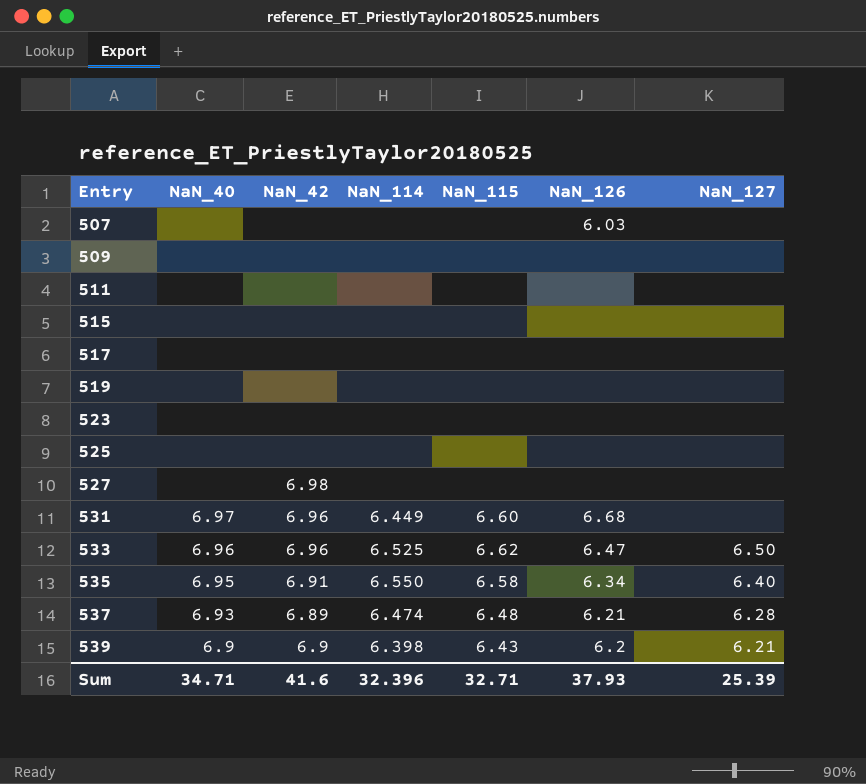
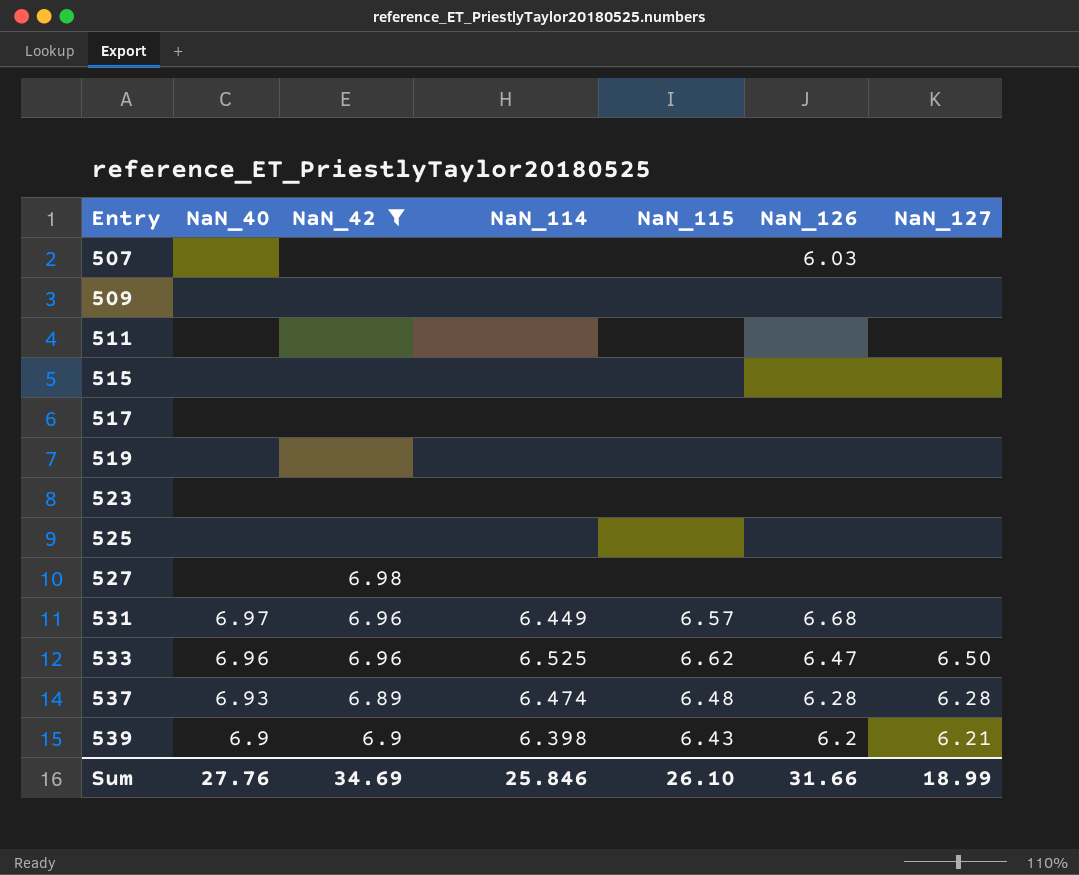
filter: none -> NaN_42 != 6.91
531 | NaN_115: 6.60 -> 6.57
537 | NaN_126: 6.21 -> 6.28
Sum | NaN_40: 34.71 -> 27.76
Sum | NaN_42: 41.6 -> 34.69
Sum | NaN_114: 32.396 -> 25.846
Sum | NaN_115: 32.71 -> 26.10
Sum | NaN_126: 37.93 -> 31.66
Sum | NaN_127: 25.39 -> 18.99

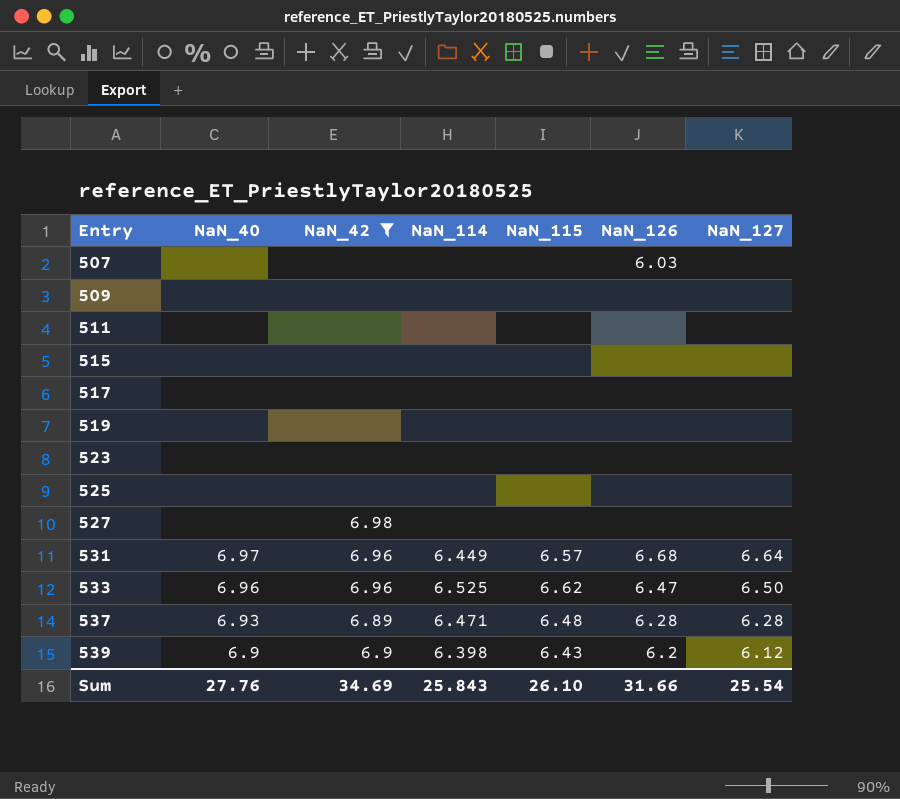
531 | NaN_127: none -> 6.64
537 | NaN_114: 6.474 -> 6.471
539 | NaN_127: 6.21 -> 6.12
Sum | NaN_114: 25.846 -> 25.843
Sum | NaN_127: 18.99 -> 25.54

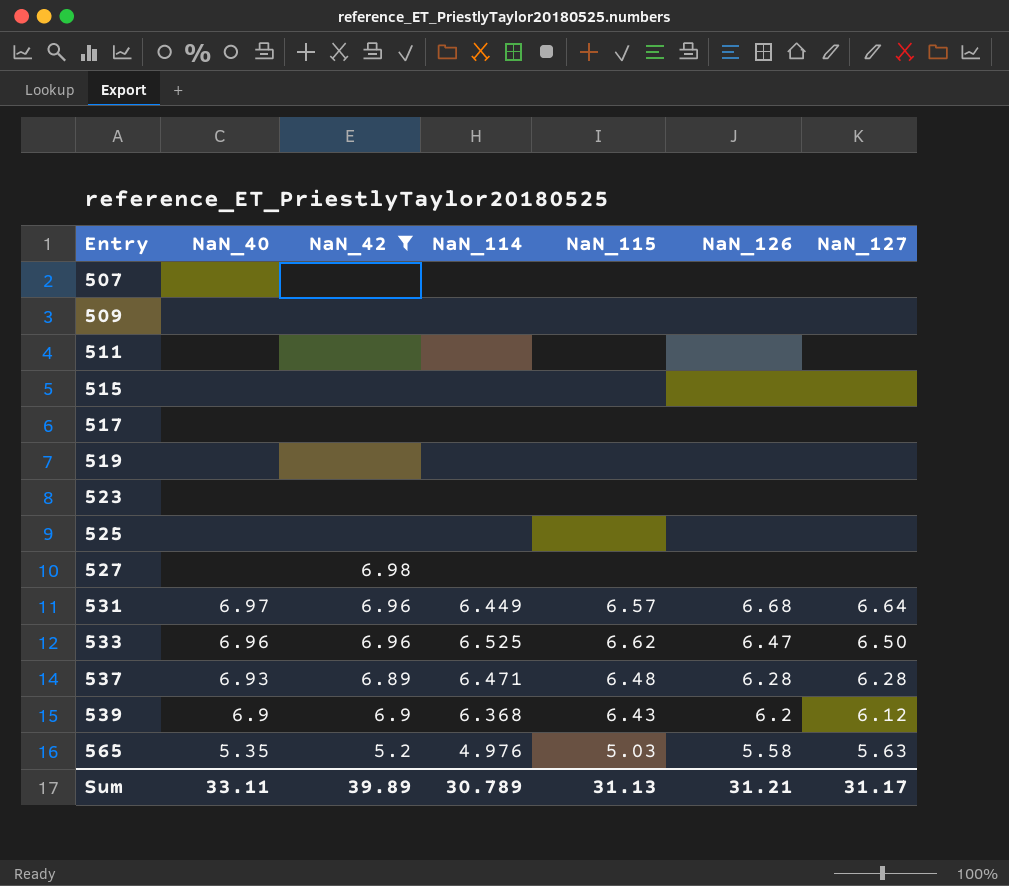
507 | NaN_126: 6.03 -> none
539 | NaN_114: 6.398 -> 6.368
row 565: none -> 5.35 | 5.2 | 4.976 | 5.03 | 5.58 | 5.63
Sum | NaN_40: 27.76 -> 33.11
Sum | NaN_42: 34.69 -> 39.89
Sum | NaN_114: 25.843 -> 30.789
Sum | NaN_115: 26.10 -> 31.13
Sum | NaN_126: 31.66 -> 31.21
Sum | NaN_127: 25.54 -> 31.17

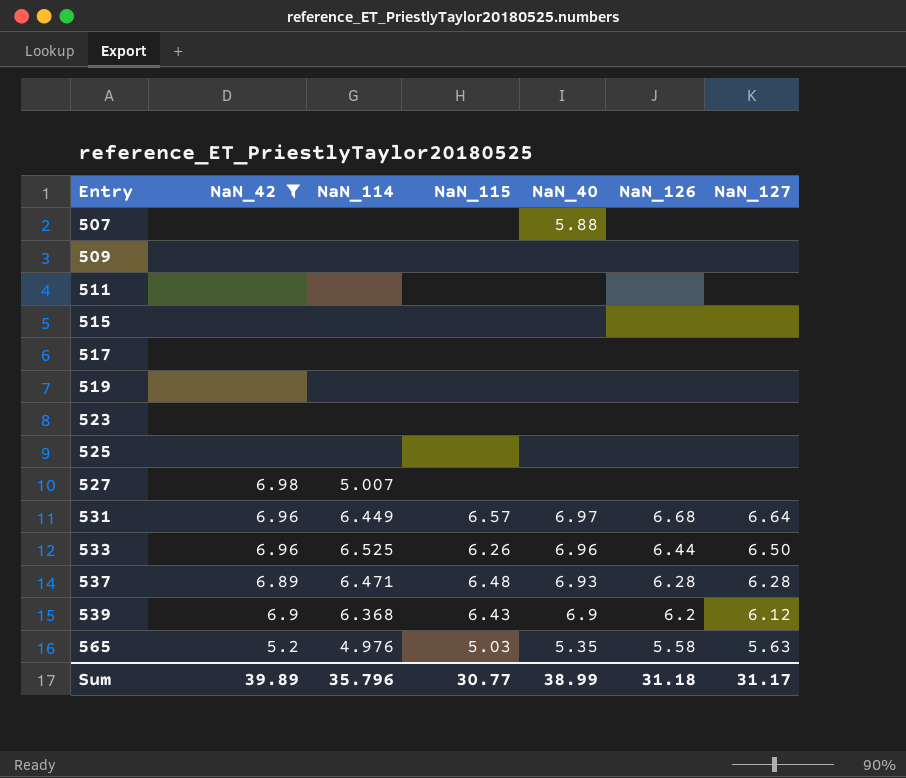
column NaN_40 | position: 2 -> 5
507 | NaN_40: none -> 5.88
527 | NaN_114: none -> 5.007
533 | NaN_115: 6.62 -> 6.26
533 | NaN_126: 6.47 -> 6.44
Sum | NaN_114: 30.789 -> 35.796
Sum | NaN_115: 31.13 -> 30.77
Sum | NaN_40: 33.11 -> 38.99
Sum | NaN_126: 31.21 -> 31.18

